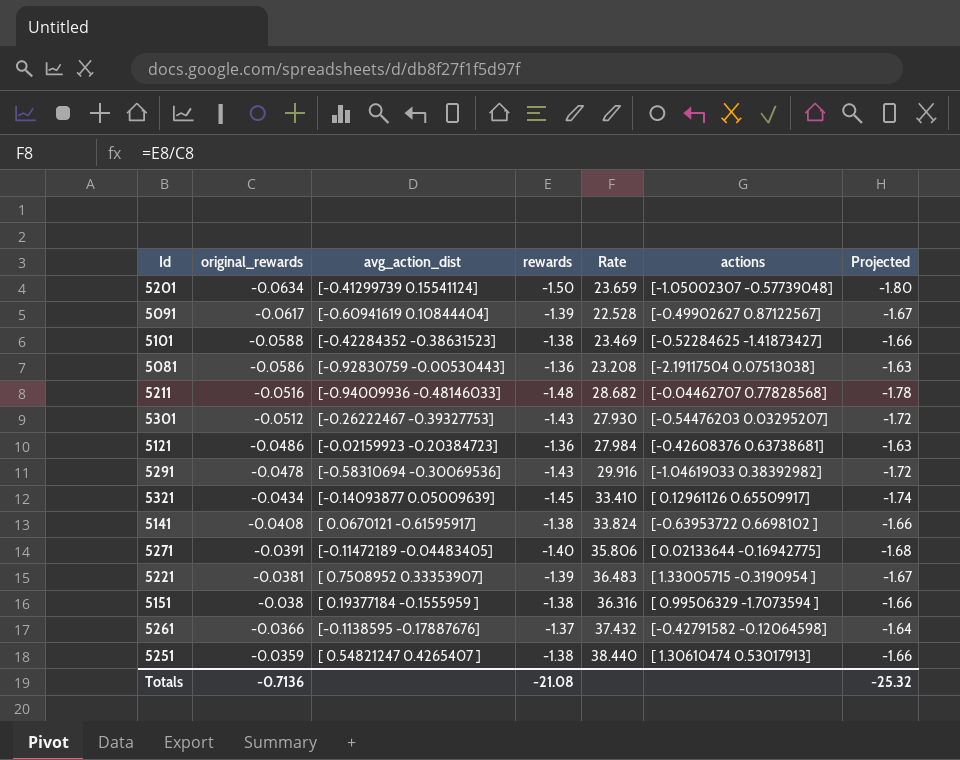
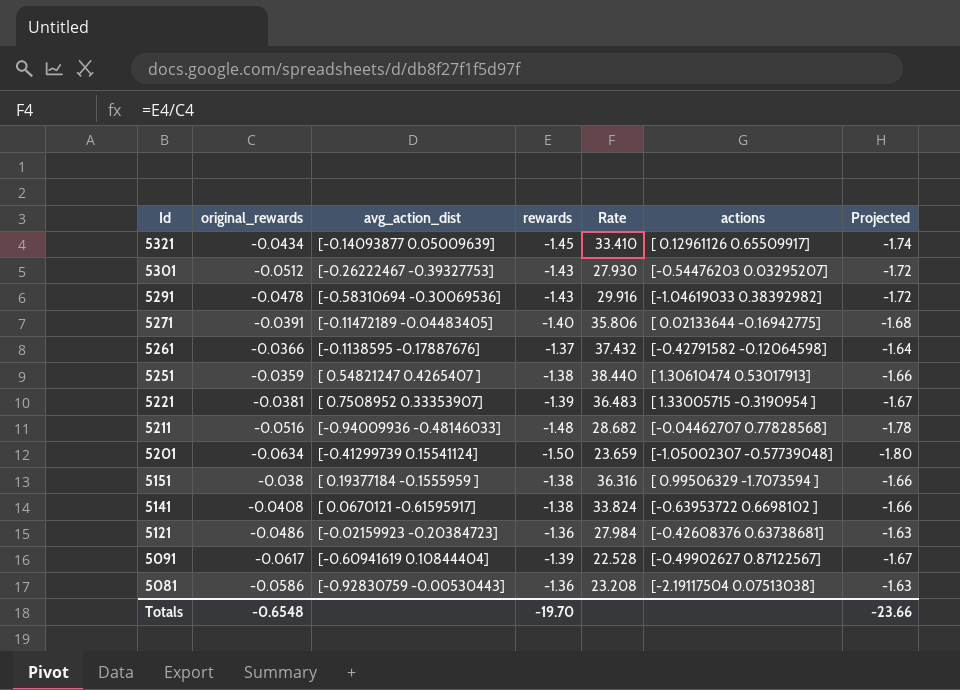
row order: original_rewards ascending -> Id descending
row 5101: -0.0588 | [-0.42284352 -0.38631523] | -1.38 | 23.469 | [-0.52284625 -1.41873427] | -1.66 -> none
Totals | original_rewards: -0.7136 -> -0.6548
Totals | rewards: -21.08 -> -19.70
Totals | Projected: -25.32 -> -23.66

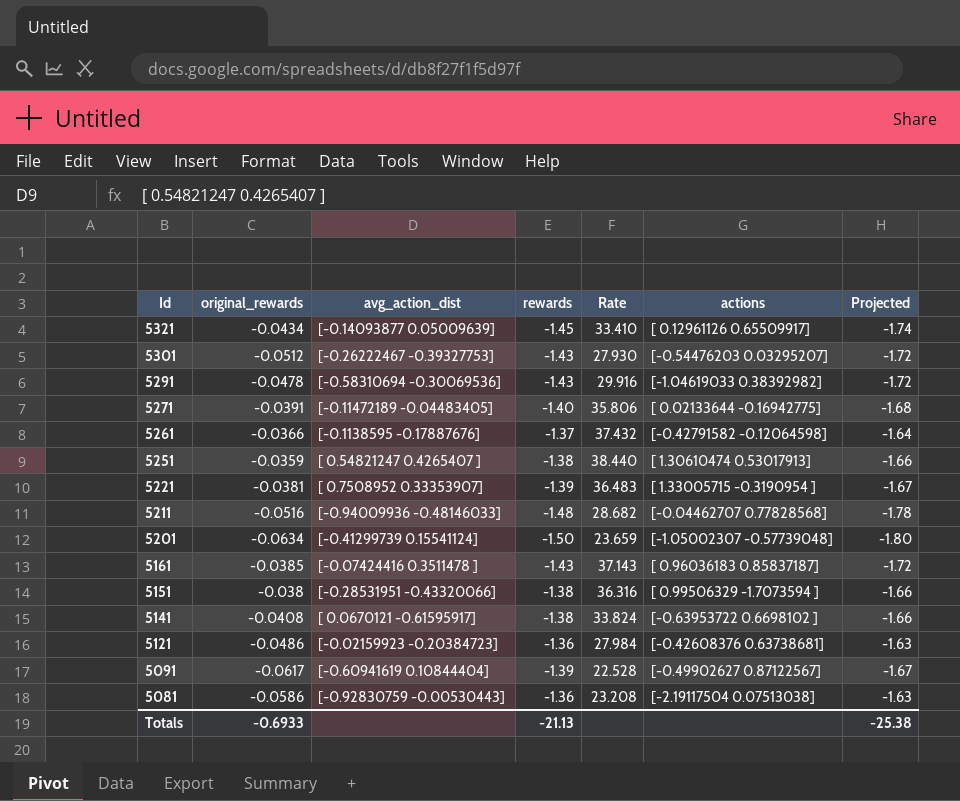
row 5161: none -> -0.0385 | [-0.07424416 0.3511478 ] | -1.43 | 37.143 | [ 0.96036183 0.85837187] | -1.72
5151 | avg_action_dist: [ 0.19377184 -0.1555959 ] -> [-0.28531951 -0.43320066]
Totals | original_rewards: -0.6548 -> -0.6933
Totals | rewards: -19.70 -> -21.13
Totals | Projected: -23.66 -> -25.38

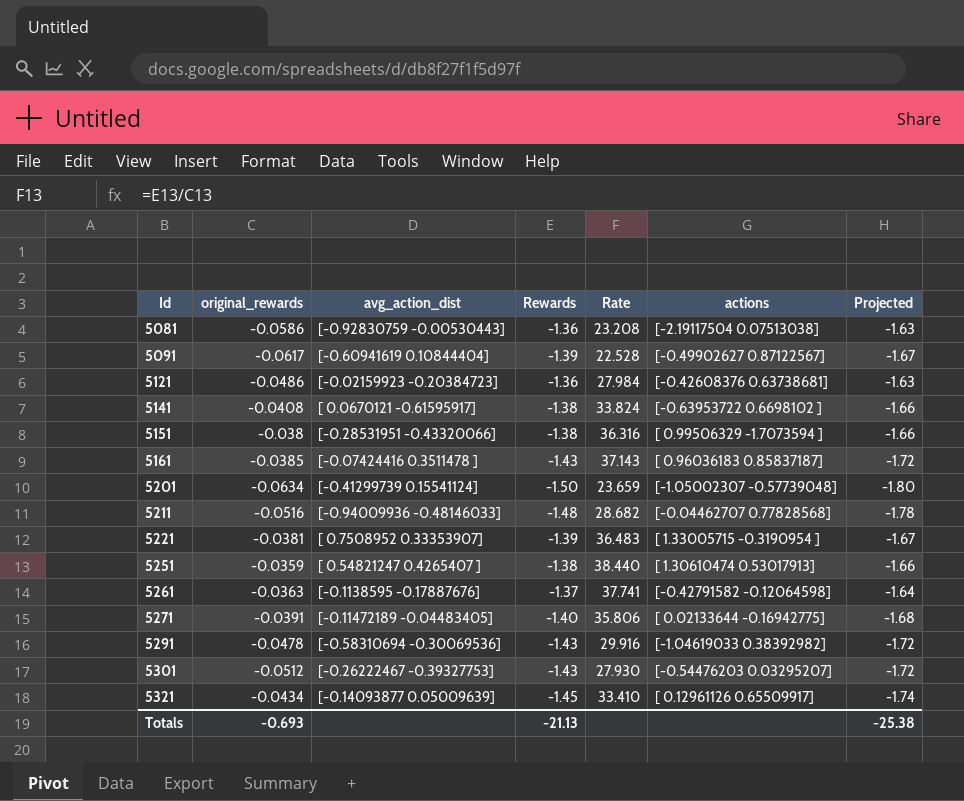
row order: Id descending -> Id ascending
column name: rewards -> Rewards
5261 | original_rewards: -0.0366 -> -0.0363
5261 | Rate: 37.432 -> 37.741
Totals | original_rewards: -0.6933 -> -0.693

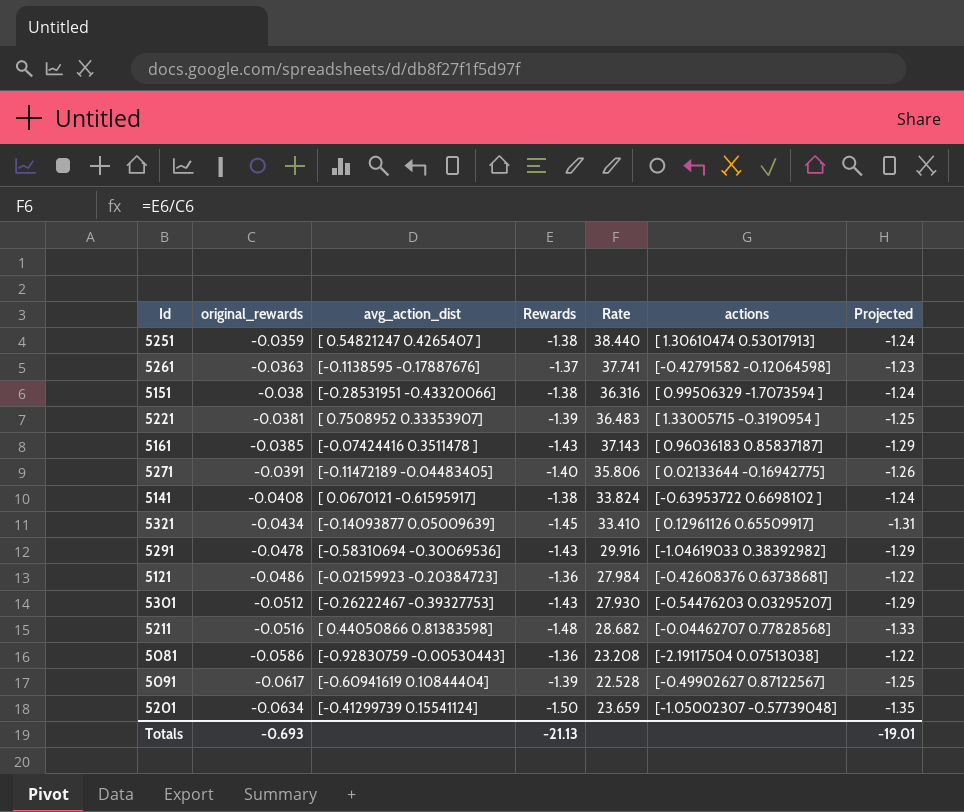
row order: Id ascending -> original_rewards descending
column Projected | formula: [Rewards] * 1.2 -> [Rewards] * 0.9
5211 | avg_action_dist: [-0.94009936 -0.48146033] -> [ 0.44050866 0.81383598]
Totals | Projected: -25.38 -> -19.01

